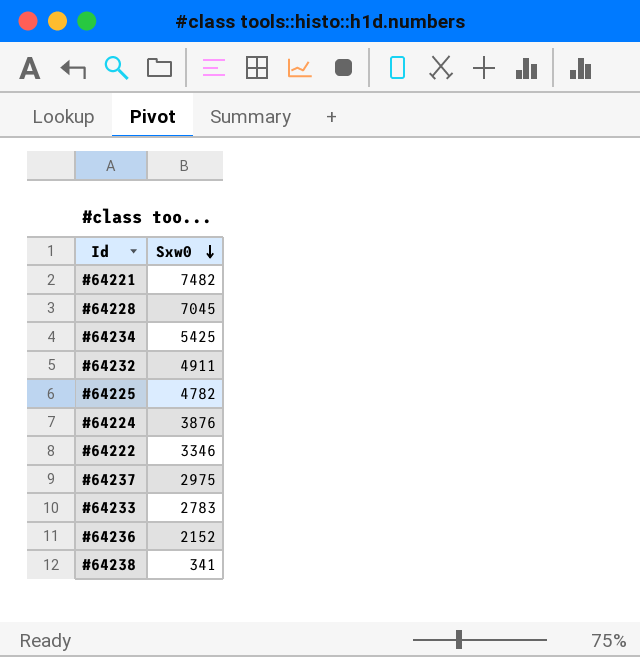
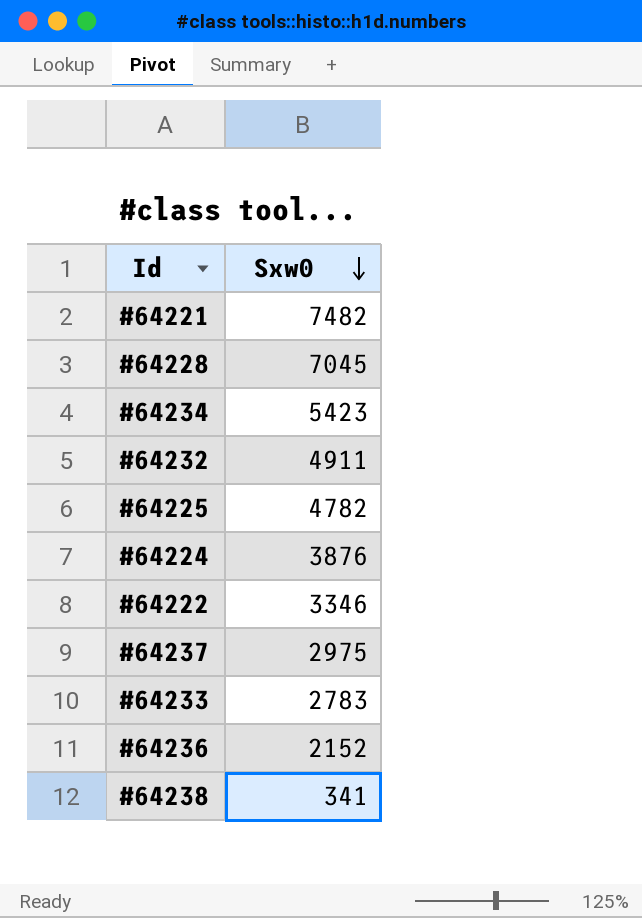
#64234 | Sxw0: 5425 -> 5423

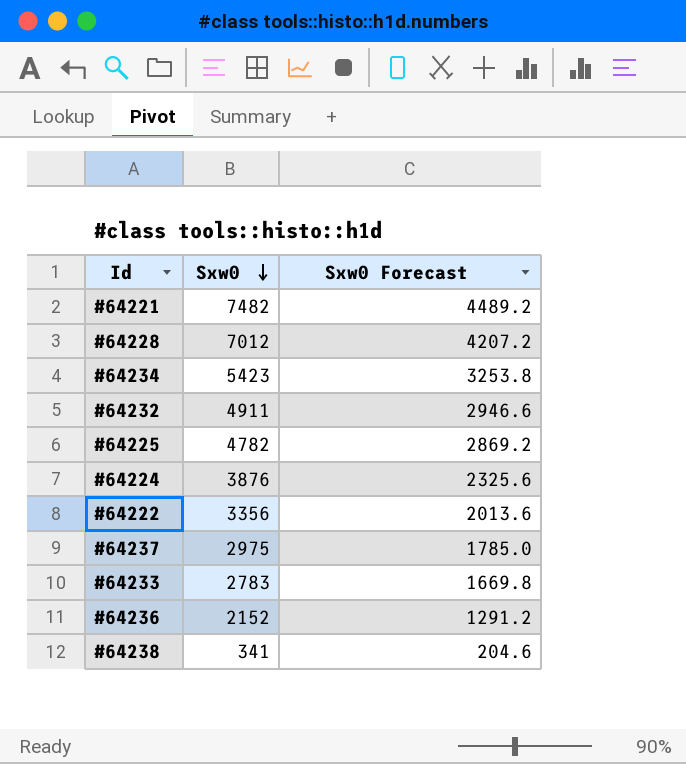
column Sxw0 Forecast | formula: none -> [Sxw0] * 0.6
#64228 | Sxw0: 7045 -> 7012
#64222 | Sxw0: 3346 -> 3356

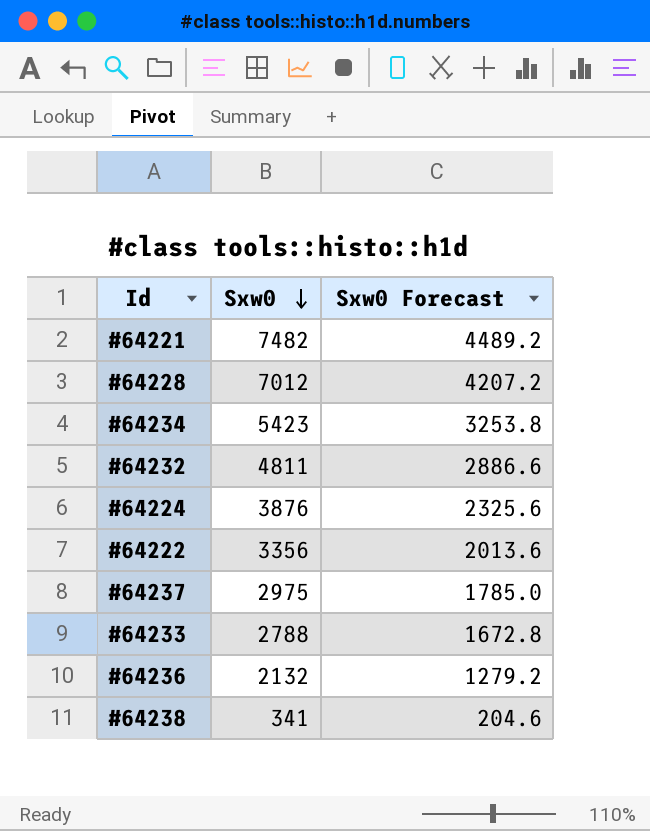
row #64225: 4782 | 2869.2 -> none
#64232 | Sxw0: 4911 -> 4811
#64232 | Sxw0 Forecast: 2946.6 -> 2886.6
#64233 | Sxw0: 2783 -> 2788
#64233 | Sxw0 Forecast: 1669.8 -> 1672.8
#64236 | Sxw0: 2152 -> 2132
#64236 | Sxw0 Forecast: 1291.2 -> 1279.2

